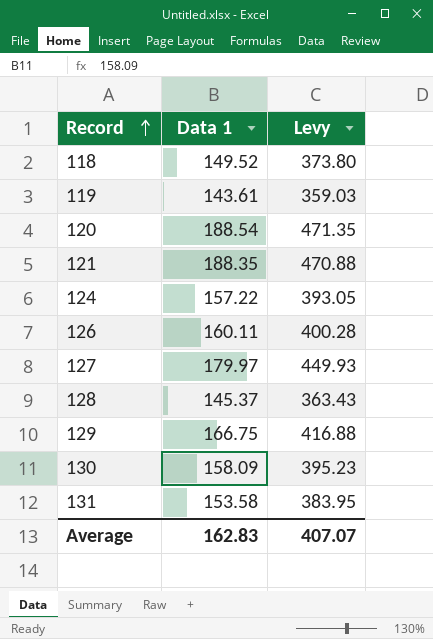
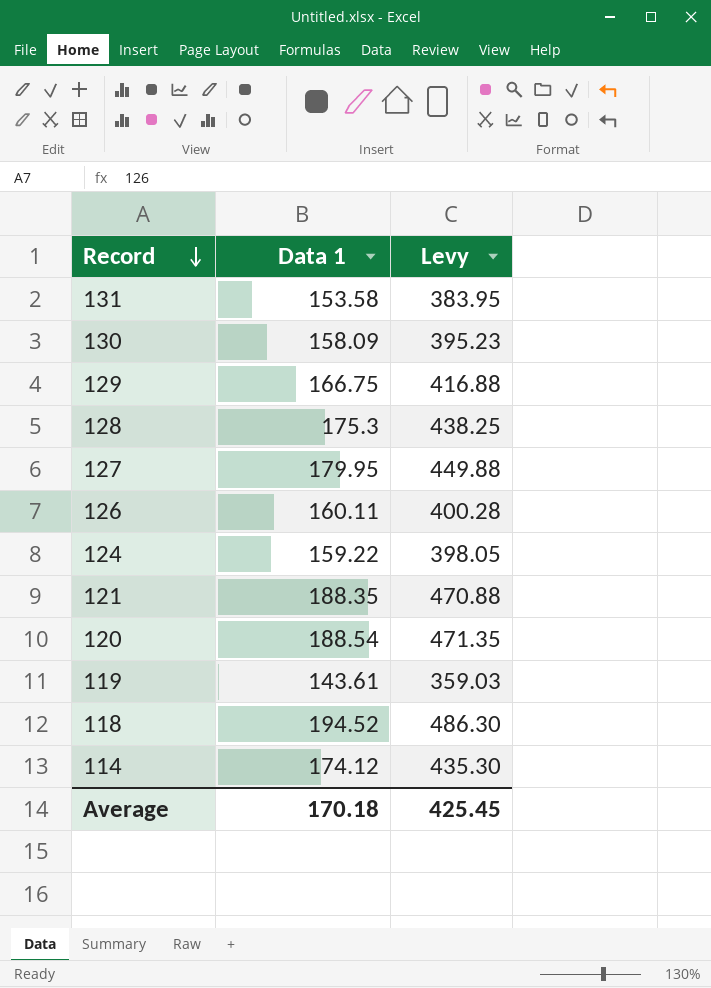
row order: Record ascending -> Record descending
128 | Data 1: 145.37 -> 175.3
128 | Levy: 363.43 -> 438.25
127 | Data 1: 179.97 -> 179.95
127 | Levy: 449.93 -> 449.88
124 | Data 1: 157.22 -> 159.22
124 | Levy: 393.05 -> 398.05
118 | Data 1: 149.52 -> 194.52
118 | Levy: 373.80 -> 486.30
row 114: none -> 174.12 | 435.30
Average | Data 1: 162.83 -> 170.18
Average | Levy: 407.07 -> 425.45

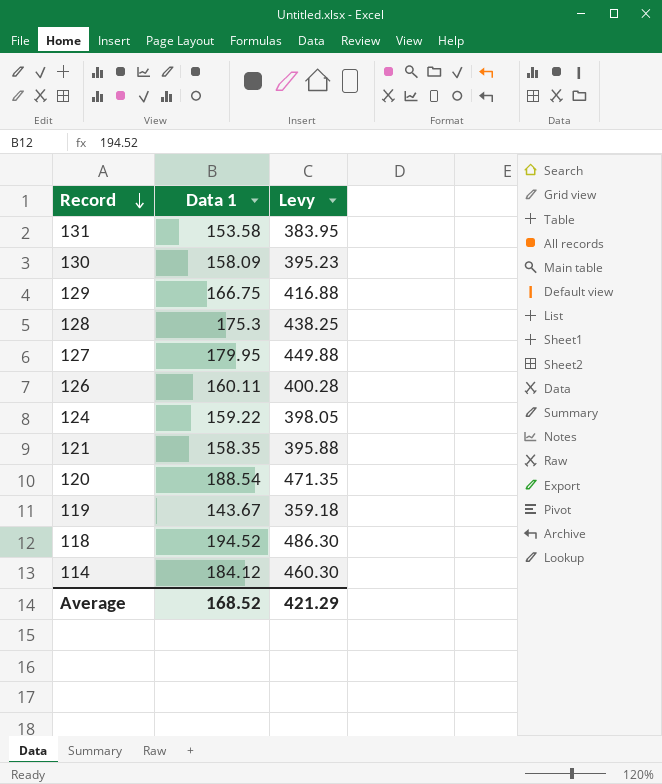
121 | Data 1: 188.35 -> 158.35
121 | Levy: 470.88 -> 395.88
119 | Data 1: 143.61 -> 143.67
119 | Levy: 359.03 -> 359.18
114 | Data 1: 174.12 -> 184.12
114 | Levy: 435.30 -> 460.30
Average | Data 1: 170.18 -> 168.52
Average | Levy: 425.45 -> 421.29

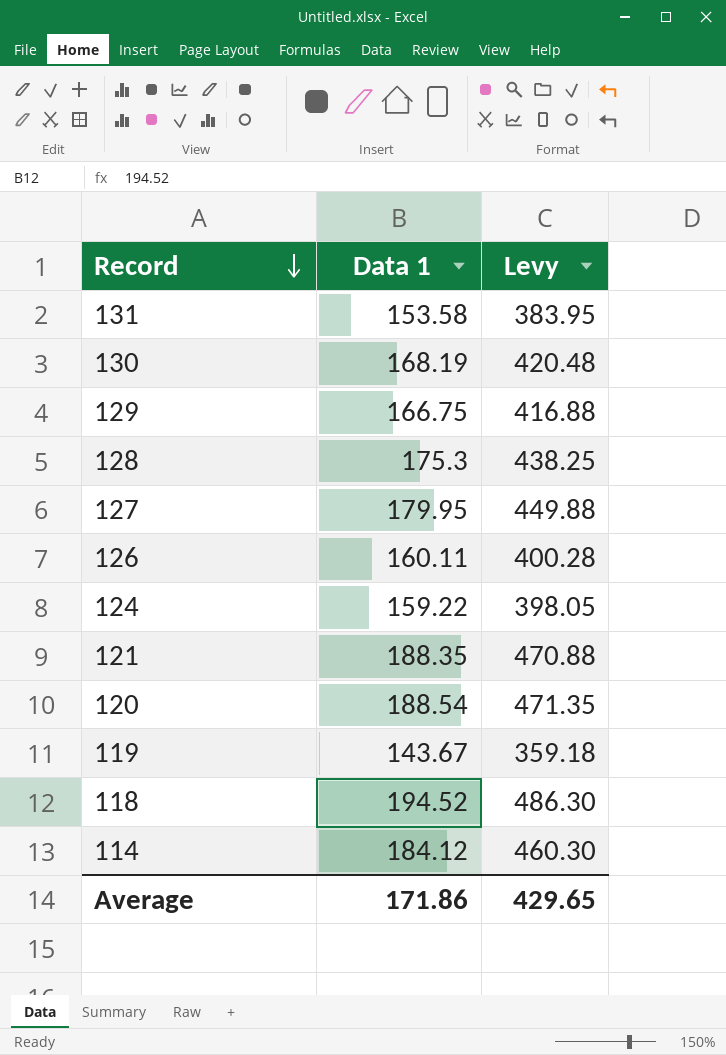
130 | Data 1: 158.09 -> 168.19
130 | Levy: 395.23 -> 420.48
121 | Data 1: 158.35 -> 188.35
121 | Levy: 395.88 -> 470.88
Average | Data 1: 168.52 -> 171.86
Average | Levy: 421.29 -> 429.65

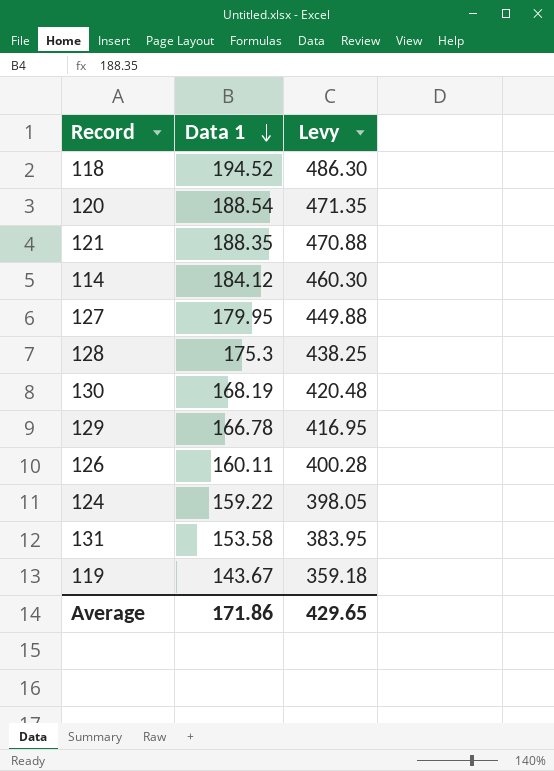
row order: Record descending -> Data 1 descending
129 | Data 1: 166.75 -> 166.78
129 | Levy: 416.88 -> 416.95

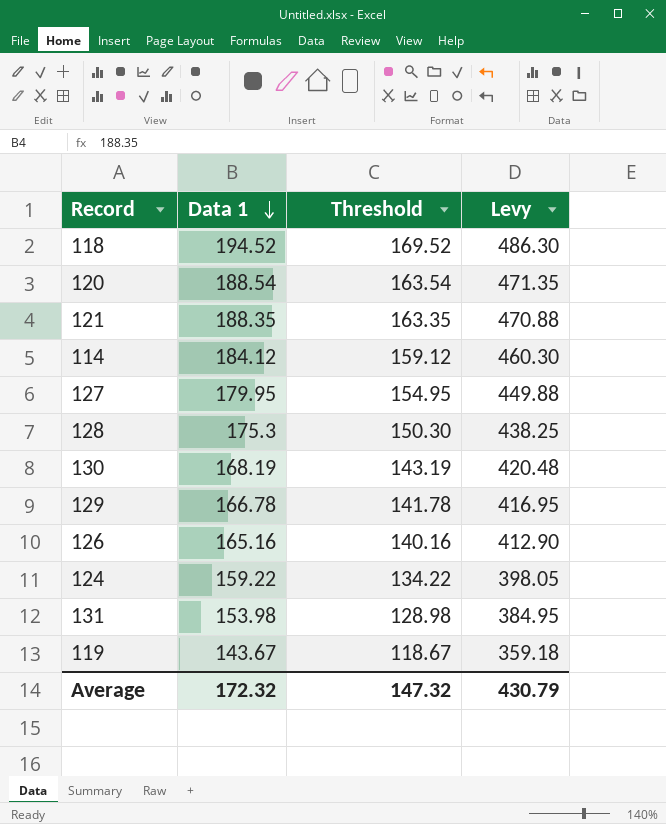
column Threshold | formula: none -> [Data 1] - 25
126 | Data 1: 160.11 -> 165.16
126 | Levy: 400.28 -> 412.90
131 | Data 1: 153.58 -> 153.98
131 | Levy: 383.95 -> 384.95
Average | Data 1: 171.86 -> 172.32
Average | Levy: 429.65 -> 430.79

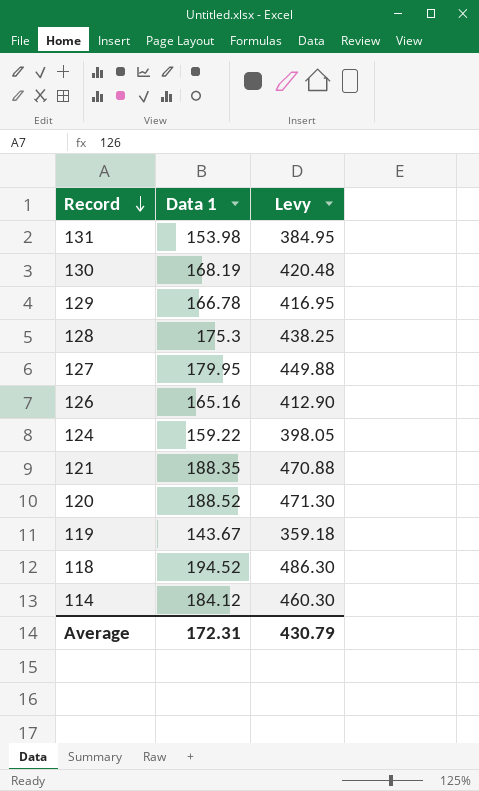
row order: Data 1 descending -> Record descending
column Threshold | formula: [Data 1] - 25 -> none
120 | Data 1: 188.54 -> 188.52
120 | Levy: 471.35 -> 471.30
Average | Data 1: 172.32 -> 172.31

